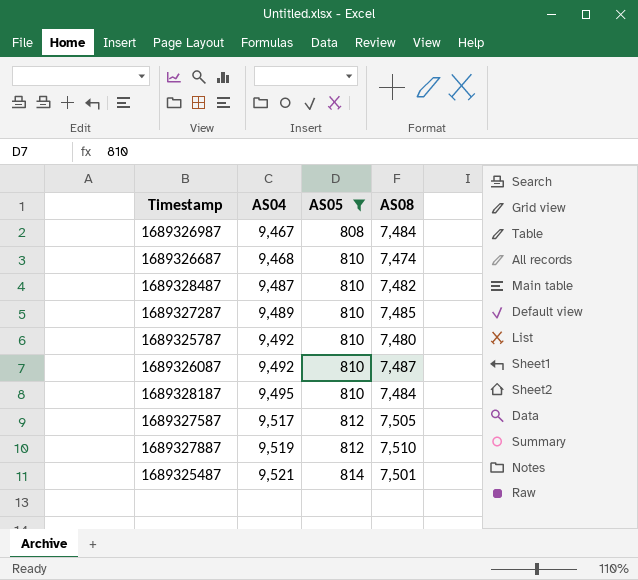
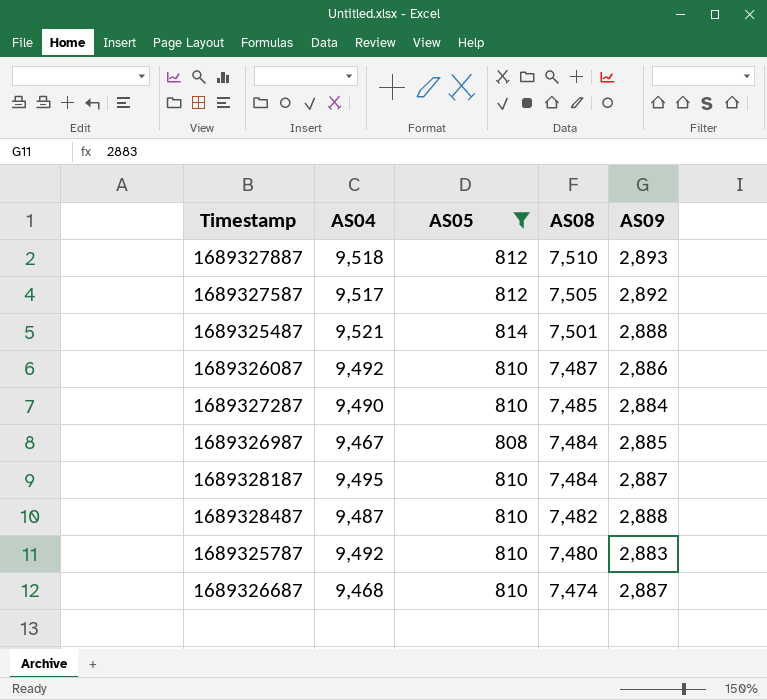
row order: AS04 ascending -> AS08 descending
column AS09 | position: none -> 5
1689327887 | AS04: 9,519 -> 9,518
1689327287 | AS04: 9,489 -> 9,490

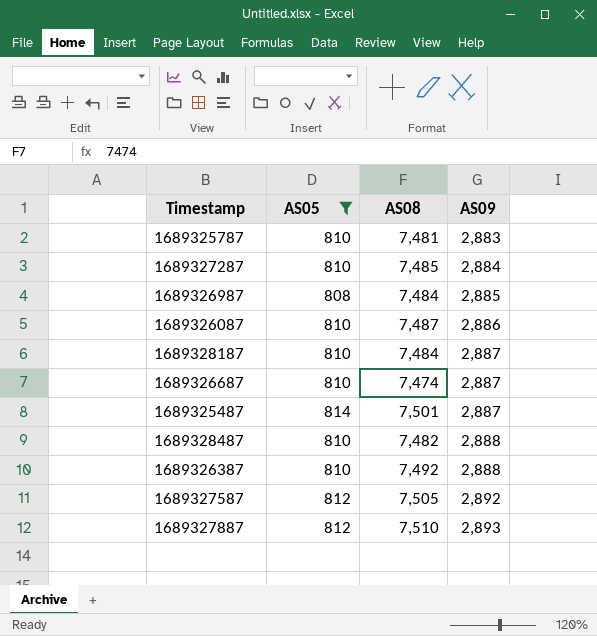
row order: AS08 descending -> AS09 ascending
column AS04 | position: 2 -> none
1689325787 | AS08: 7,480 -> 7,481
1689325487 | AS09: 2,888 -> 2,887
row 1689326387: none -> 810 | 7,492 | 2,888

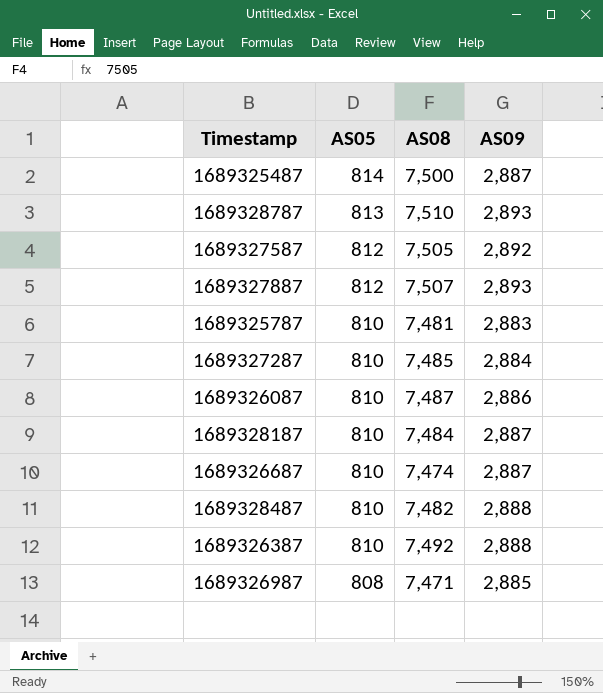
filter: AS05 != 813 -> none
row order: AS09 ascending -> AS05 descending
1689325487 | AS08: 7,501 -> 7,500
1689327887 | AS08: 7,510 -> 7,507
1689326987 | AS08: 7,484 -> 7,471

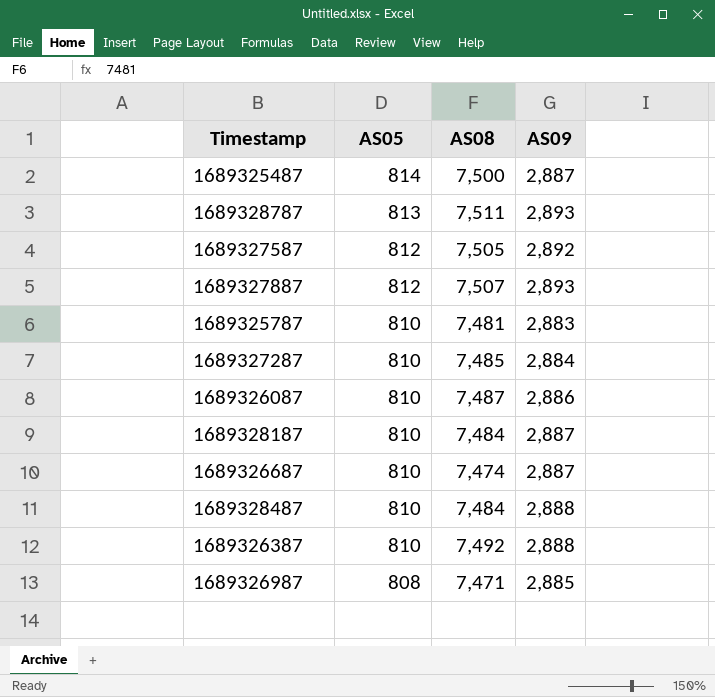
1689328787 | AS08: 7,510 -> 7,511
1689328487 | AS08: 7,482 -> 7,484

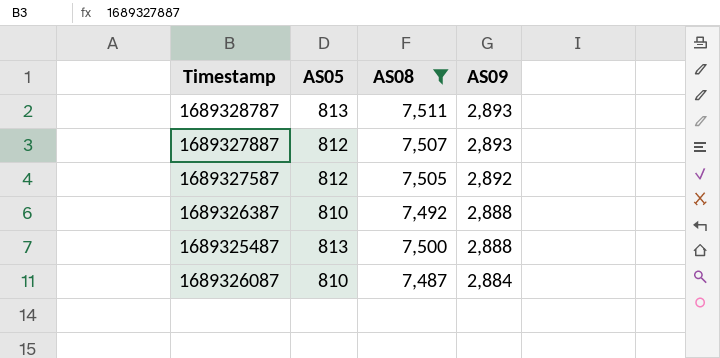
filter: none -> AS08 >= 7,487
row order: AS05 descending -> AS09 descending
1689325487 | AS05: 814 -> 813
1689325487 | AS09: 2,887 -> 2,888
1689326087 | AS09: 2,886 -> 2,884

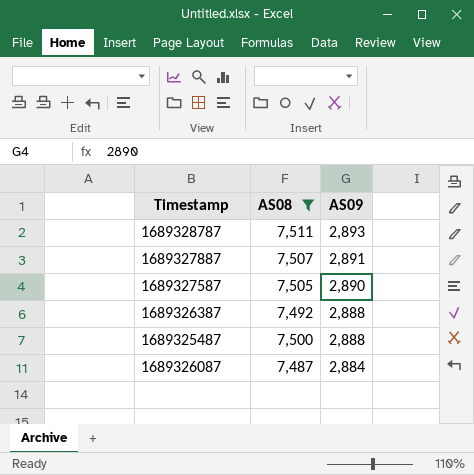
column AS05 | position: 2 -> none
1689327887 | AS09: 2,893 -> 2,891
1689327587 | AS09: 2,892 -> 2,890

